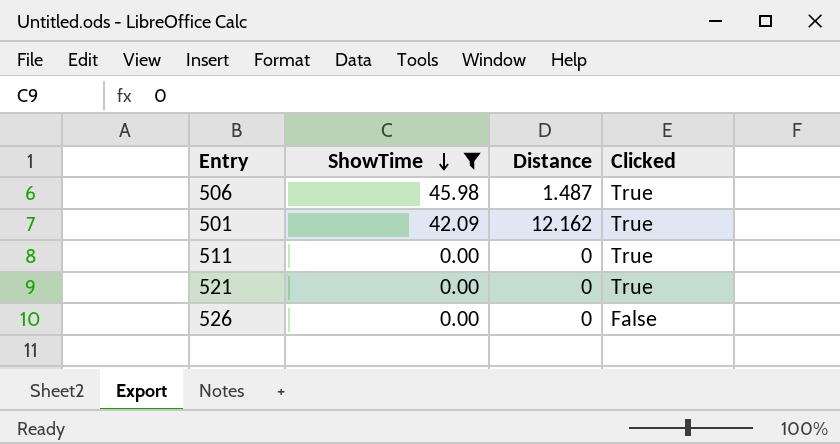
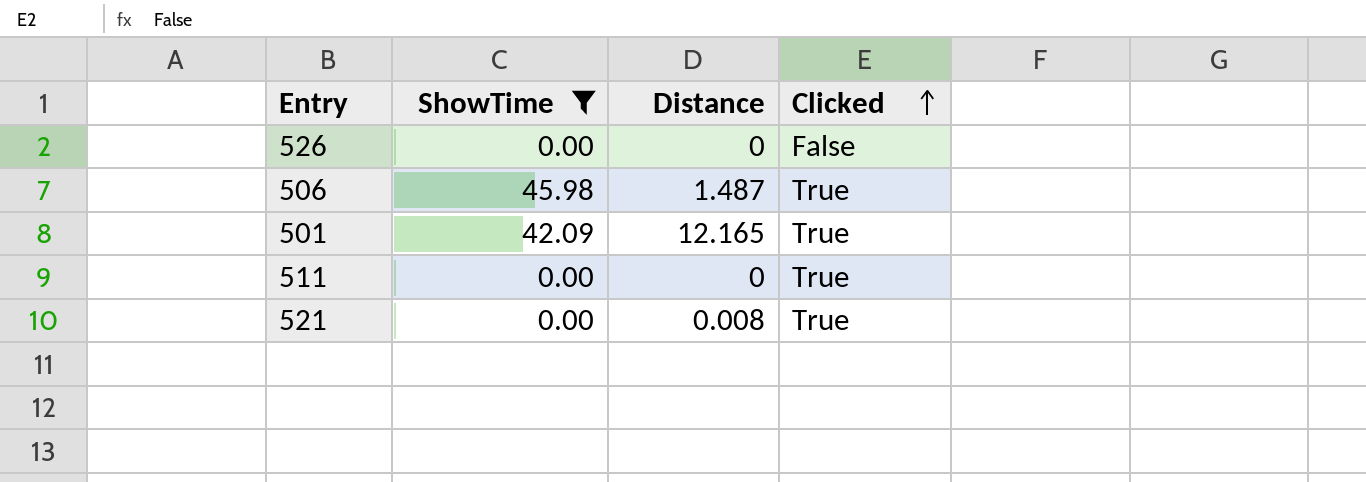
row order: ShowTime descending -> Clicked ascending
501 | Distance: 12.162 -> 12.165
521 | Distance: 0 -> 0.008

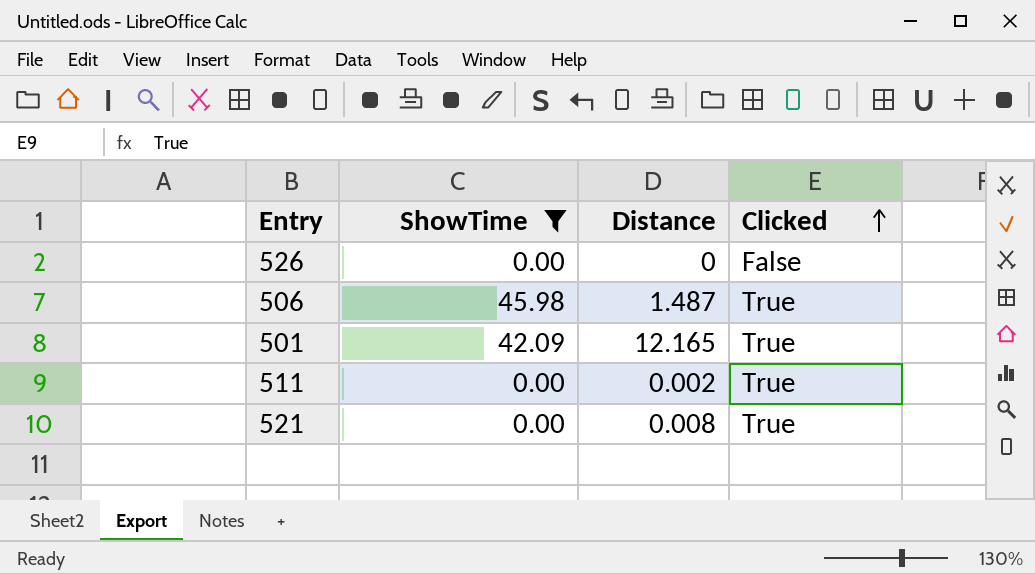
511 | Distance: 0 -> 0.002

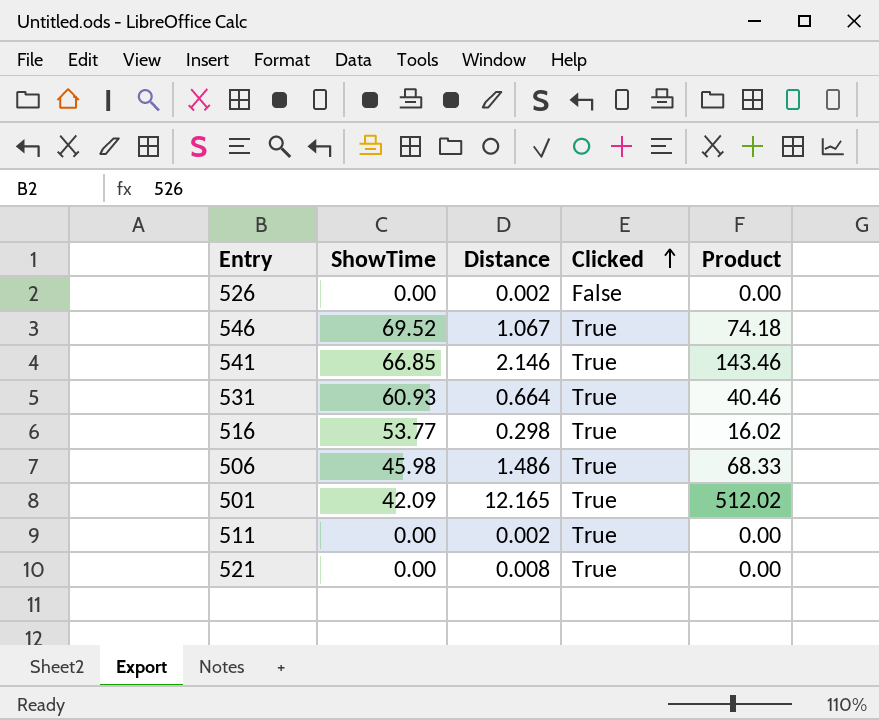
filter: ShowTime <= 45.98 -> none
column Product | formula: none -> [ShowTime] * [Distance]
526 | Distance: 0 -> 0.002
506 | Distance: 1.487 -> 1.486

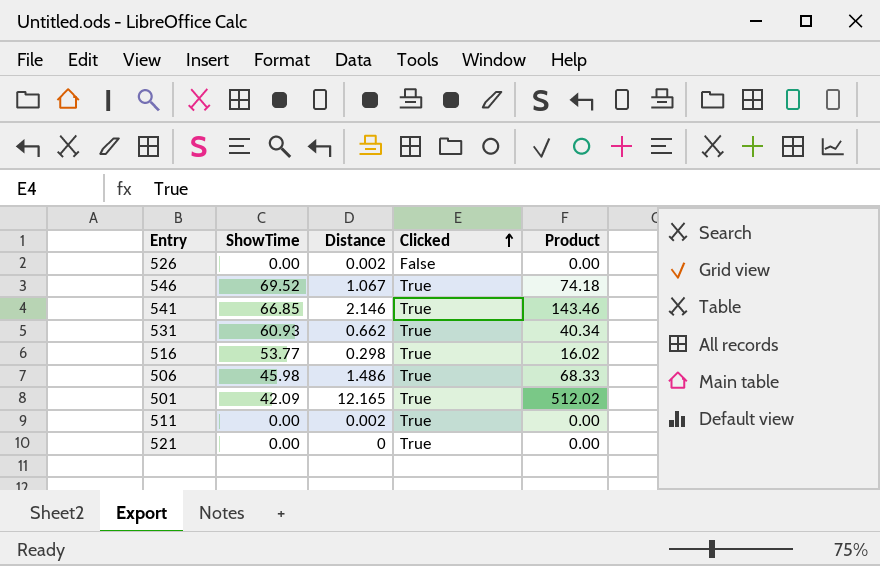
531 | Distance: 0.664 -> 0.662
531 | Product: 40.46 -> 40.34
521 | Distance: 0.008 -> 0

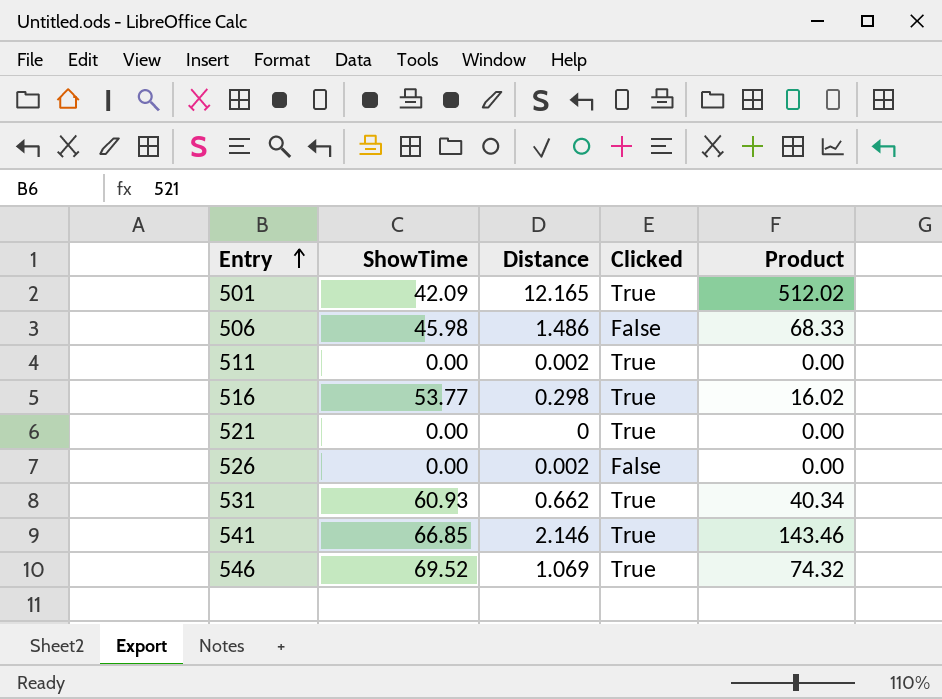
row order: Clicked ascending -> Entry ascending
506 | Clicked: True -> False
546 | Distance: 1.067 -> 1.069
546 | Product: 74.18 -> 74.32

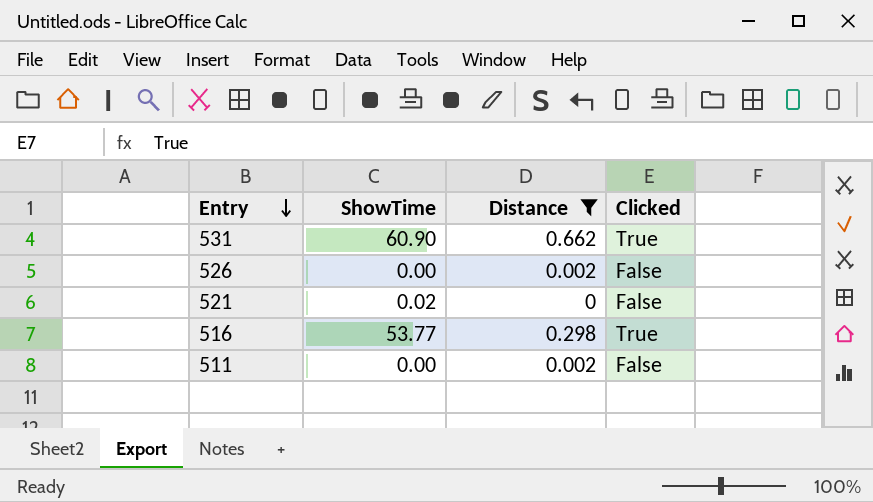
filter: none -> Distance <= 0.662
row order: Entry ascending -> Entry descending
column Product | formula: [ShowTime] * [Distance] -> none
531 | ShowTime: 60.93 -> 60.90
521 | ShowTime: 0.00 -> 0.02
521 | Clicked: True -> False
511 | Clicked: True -> False

